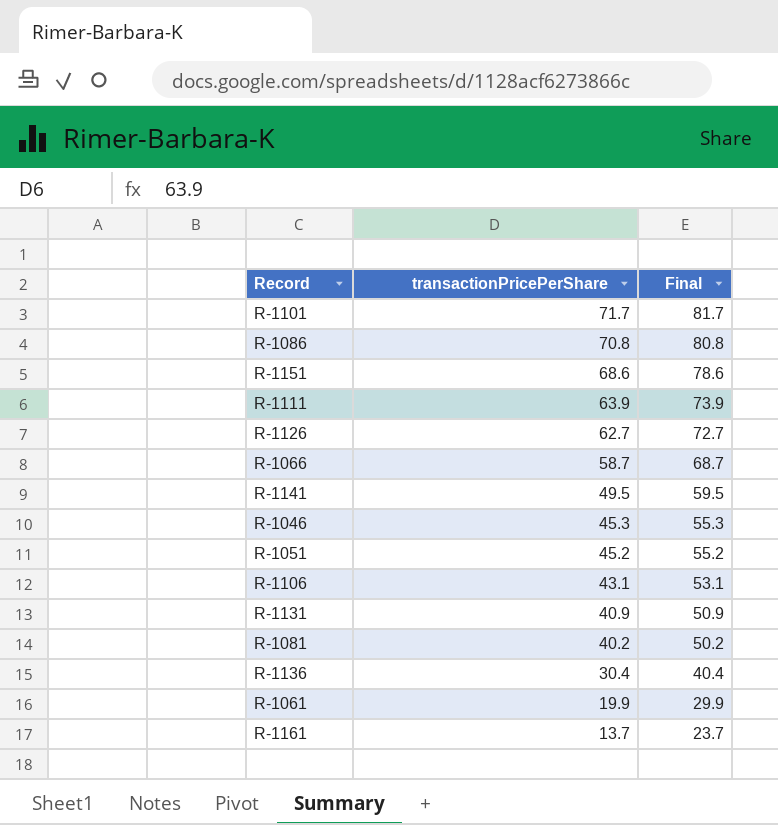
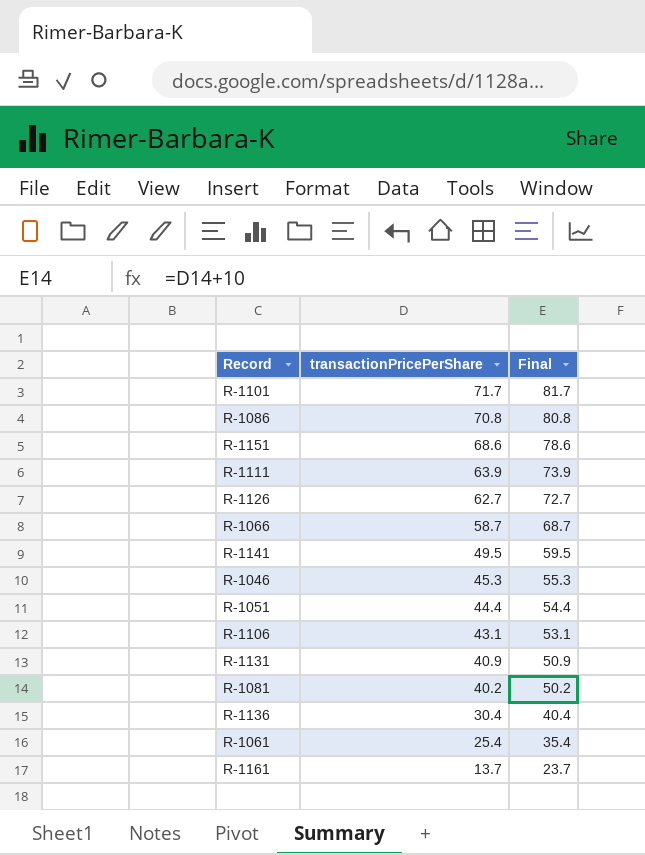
R-1051 | transactionPricePerShare: 45.2 -> 44.4
R-1051 | Final: 55.2 -> 54.4
R-1061 | transactionPricePerShare: 19.9 -> 25.4
R-1061 | Final: 29.9 -> 35.4

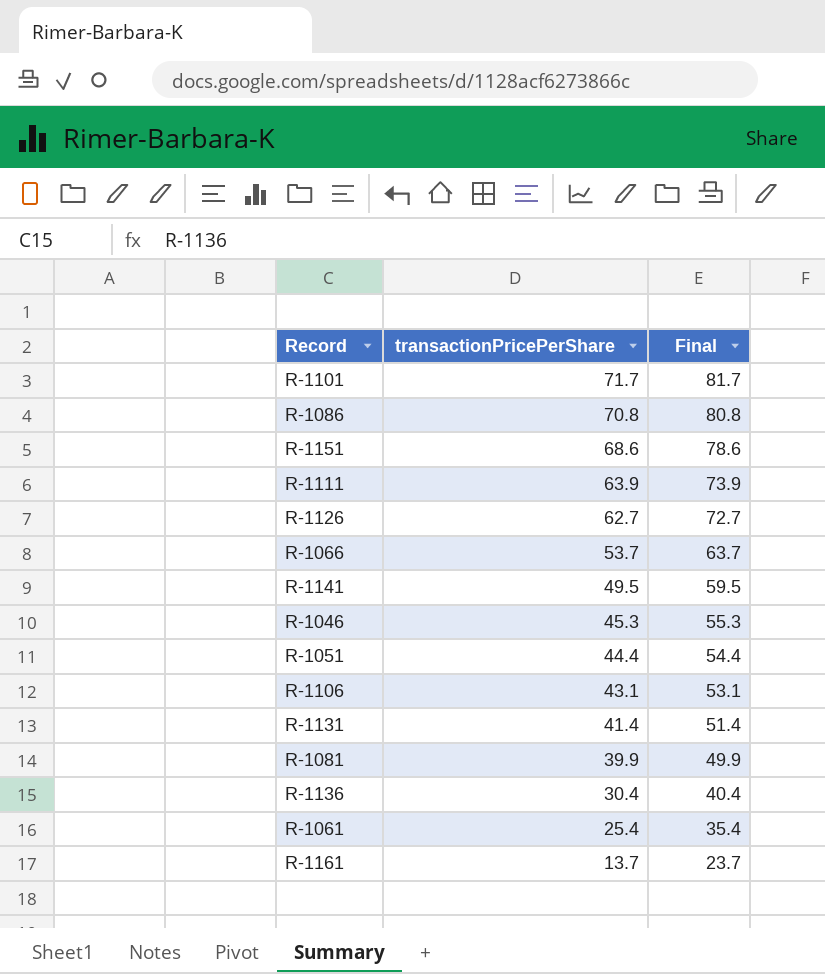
R-1066 | transactionPricePerShare: 58.7 -> 53.7
R-1066 | Final: 68.7 -> 63.7
R-1131 | transactionPricePerShare: 40.9 -> 41.4
R-1131 | Final: 50.9 -> 51.4
R-1081 | transactionPricePerShare: 40.2 -> 39.9
R-1081 | Final: 50.2 -> 49.9

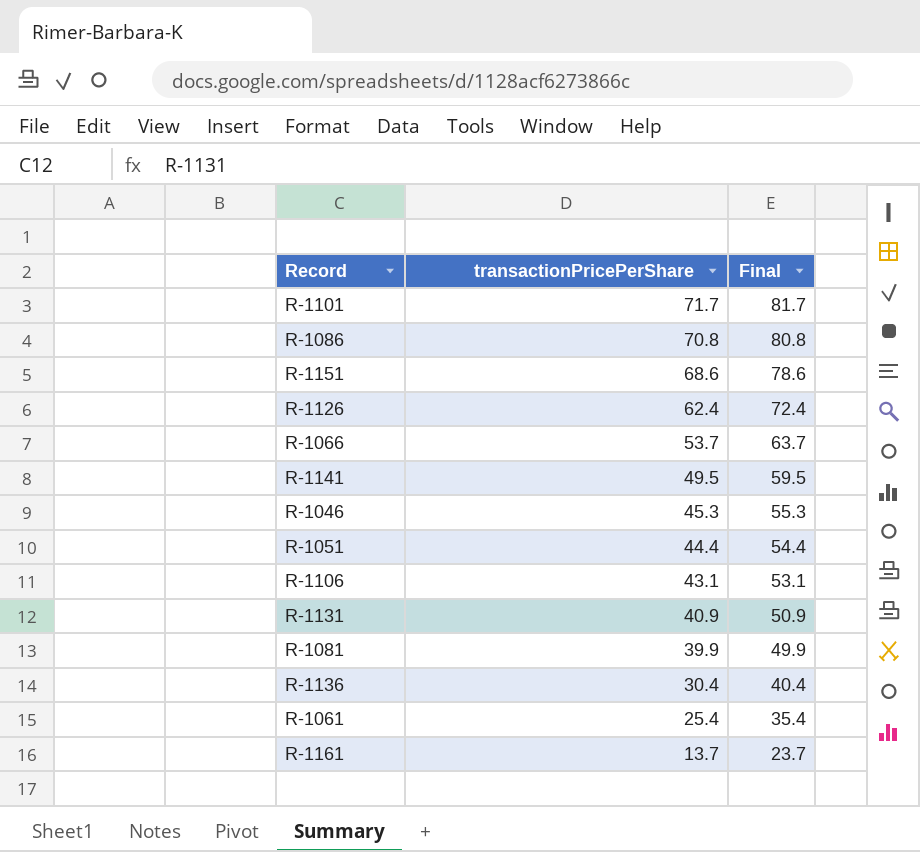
row R-1111: 63.9 | 73.9 -> none
R-1126 | transactionPricePerShare: 62.7 -> 62.4
R-1126 | Final: 72.7 -> 72.4
R-1131 | transactionPricePerShare: 41.4 -> 40.9
R-1131 | Final: 51.4 -> 50.9

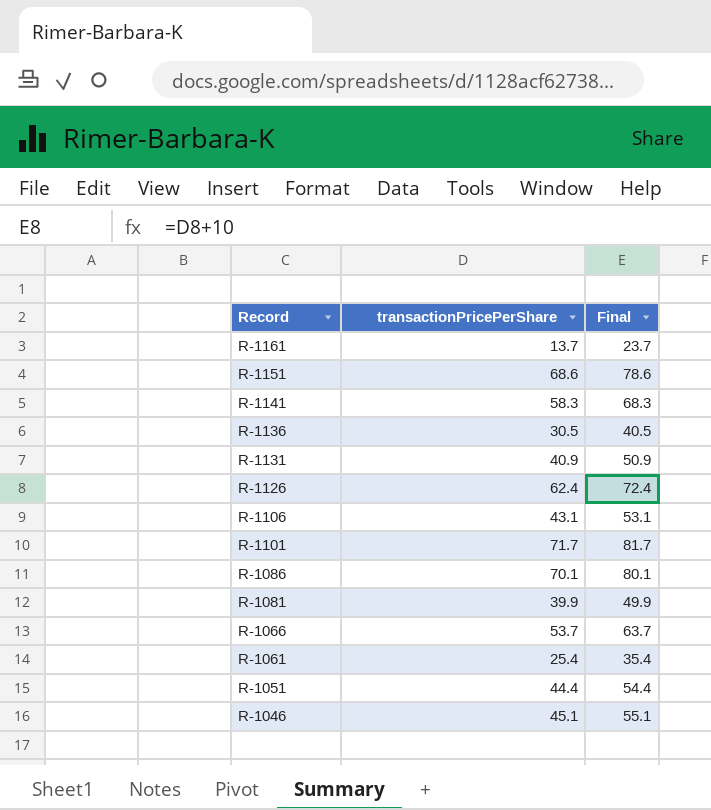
row order: transactionPricePerShare descending -> Record descending
R-1141 | transactionPricePerShare: 49.5 -> 58.3
R-1141 | Final: 59.5 -> 68.3
R-1136 | transactionPricePerShare: 30.4 -> 30.5
R-1136 | Final: 40.4 -> 40.5
R-1086 | transactionPricePerShare: 70.8 -> 70.1
R-1086 | Final: 80.8 -> 80.1
R-1046 | transactionPricePerShare: 45.3 -> 45.1
R-1046 | Final: 55.3 -> 55.1

